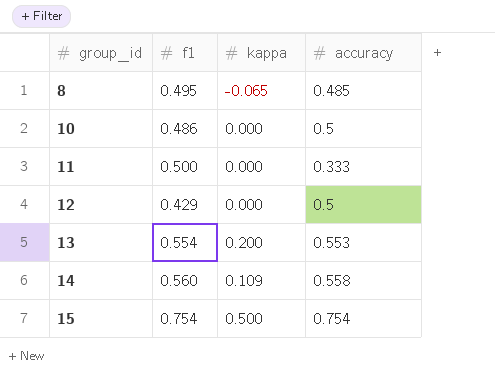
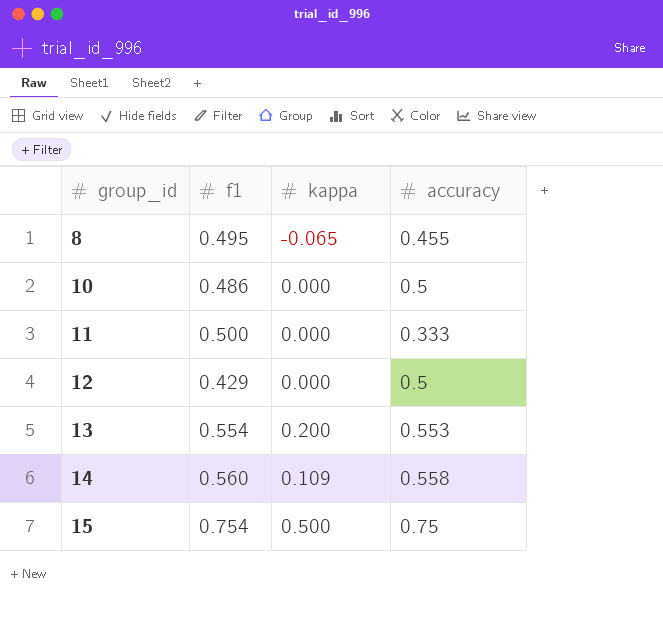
8 | accuracy: 0.485 -> 0.455
15 | accuracy: 0.754 -> 0.75

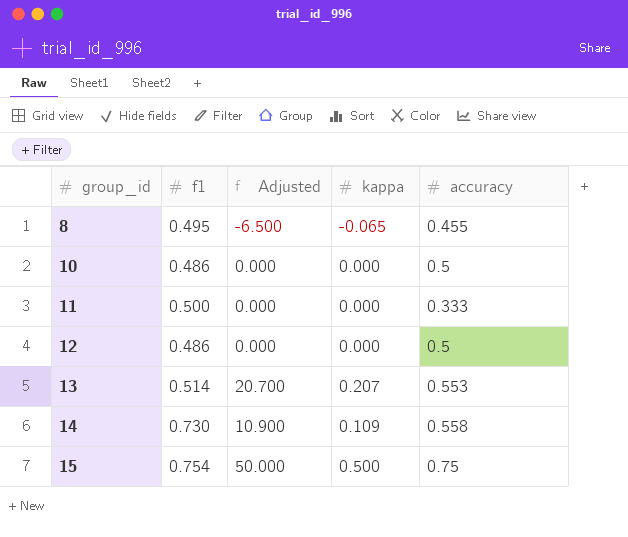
column Adjusted | formula: none -> [kappa] * 100
12 | f1: 0.429 -> 0.486
13 | f1: 0.554 -> 0.514
13 | kappa: 0.200 -> 0.207
14 | f1: 0.560 -> 0.730

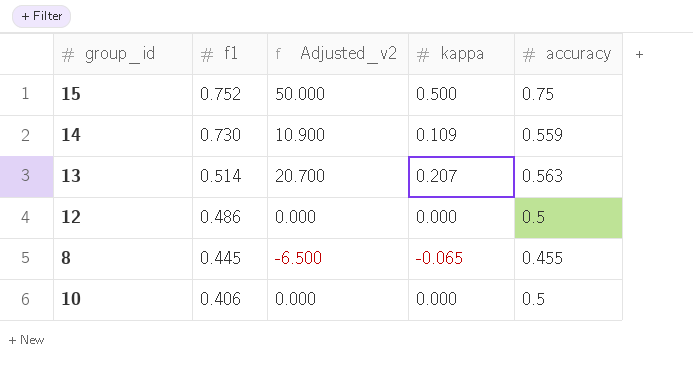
row order: group_id ascending -> f1 descending
column name: Adjusted -> Adjusted_v2
row 11: 0.500 | 0.000 | 0.000 | 0.333 -> none
15 | f1: 0.754 -> 0.752
14 | accuracy: 0.558 -> 0.559
13 | accuracy: 0.553 -> 0.563
8 | f1: 0.495 -> 0.445
10 | f1: 0.486 -> 0.406

